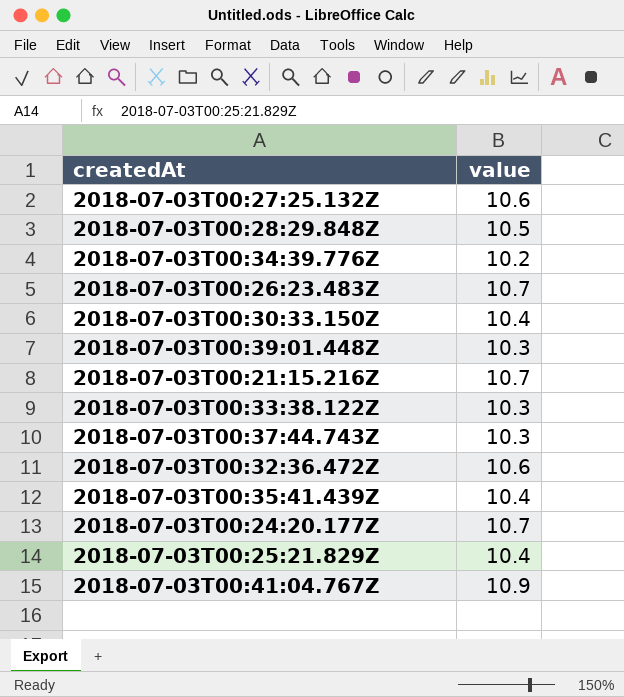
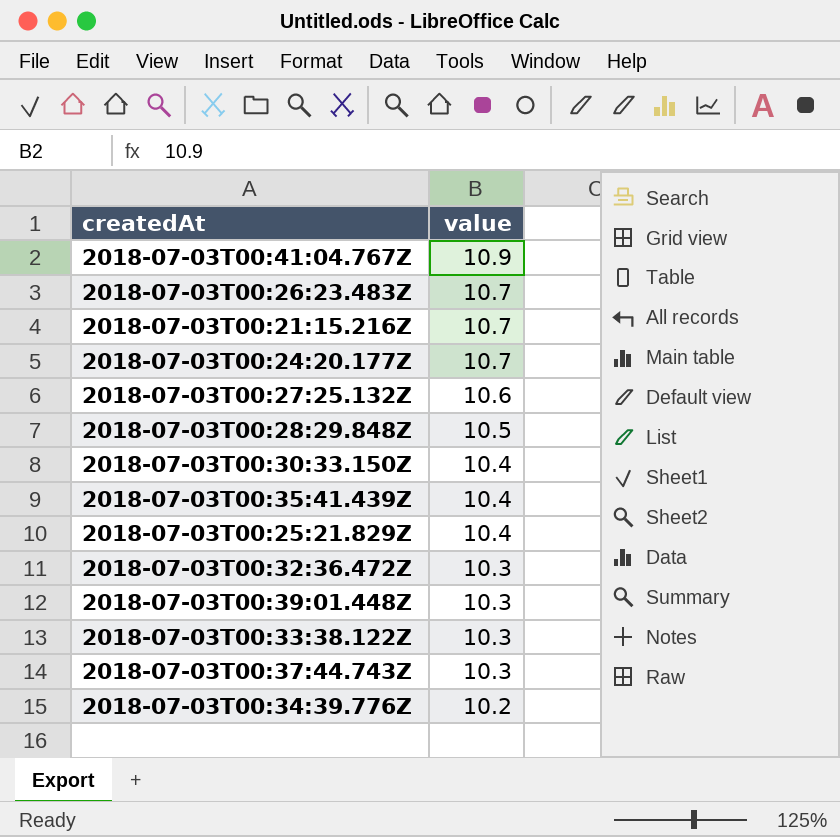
row order: none -> value descending
2018-07-03T00:32:36.472Z | value: 10.6 -> 10.3

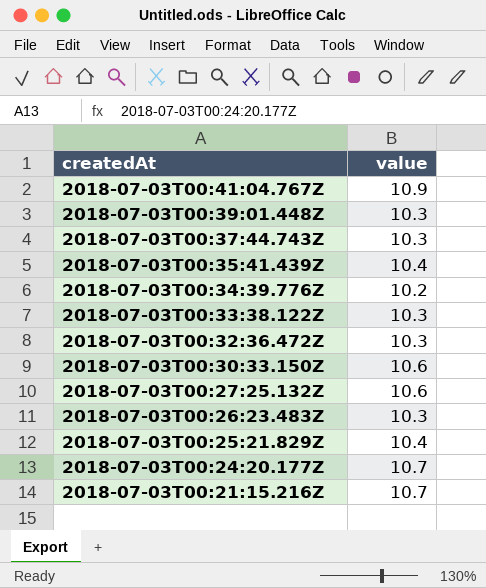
row order: value descending -> createdAt descending
row 2018-07-03T00:28:29.848Z: 10.5 -> none
2018-07-03T00:30:33.150Z | value: 10.4 -> 10.6
2018-07-03T00:26:23.483Z | value: 10.7 -> 10.3

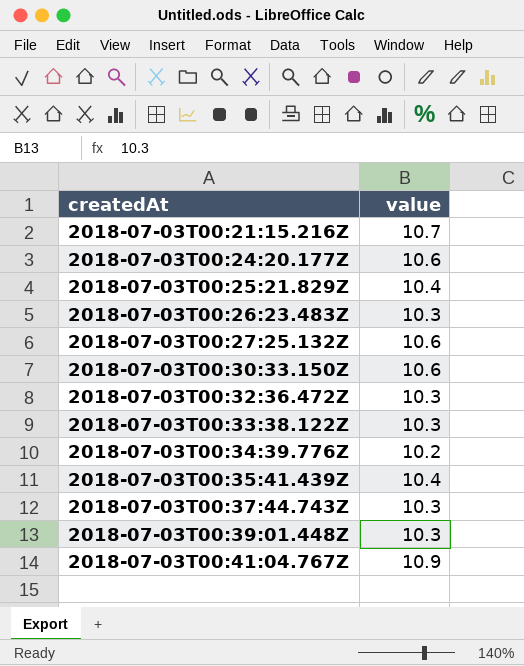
row order: createdAt descending -> createdAt ascending
2018-07-03T00:24:20.177Z | value: 10.7 -> 10.6

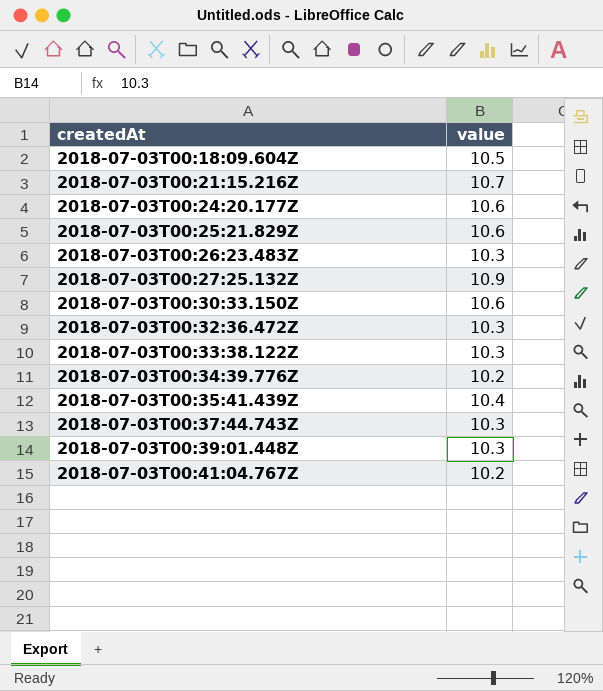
row 2018-07-03T00:18:09.604Z: none -> 10.5
2018-07-03T00:25:21.829Z | value: 10.4 -> 10.6
2018-07-03T00:27:25.132Z | value: 10.6 -> 10.9
2018-07-03T00:41:04.767Z | value: 10.9 -> 10.2

